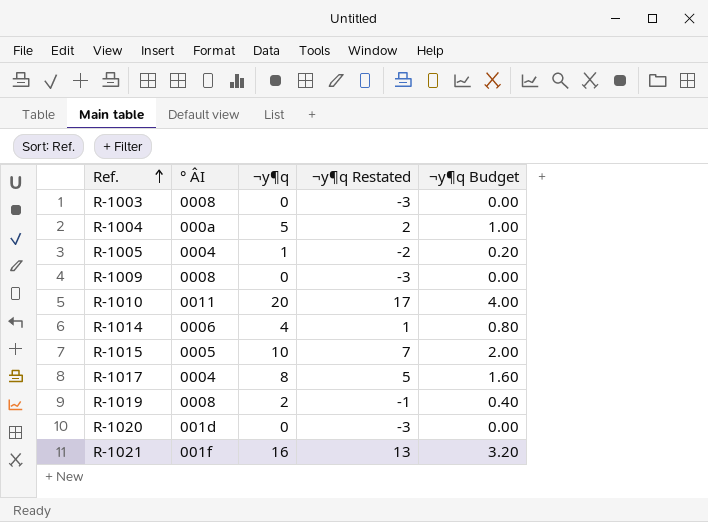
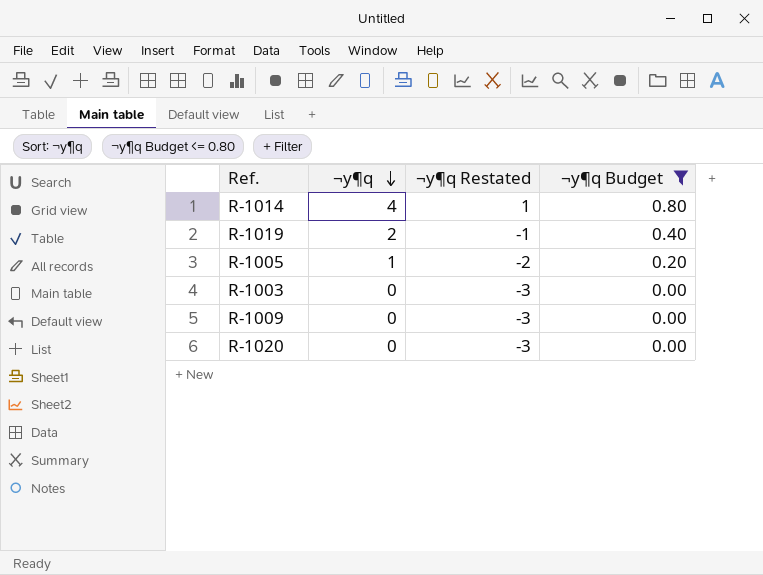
filter: none -> ¬y¶q Budget <= 0.80
row order: Ref. ascending -> ¬y¶q descending
column ° ÂI | position: 2 -> none

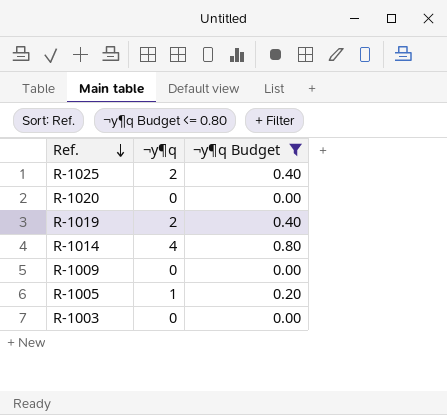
row order: ¬y¶q descending -> Ref. descending
column ¬y¶q Restated | formula: [¬y¶q] - 3 -> none
row R-1025: none -> 2 | 0.40

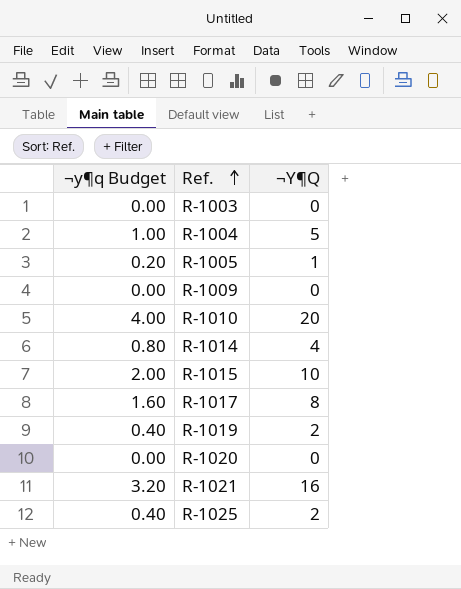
filter: ¬y¶q Budget <= 0.80 -> none
row order: Ref. descending -> Ref. ascending
column ¬y¶q Budget | position: 3 -> 1
column name: ¬y¶q -> ¬Y¶Q

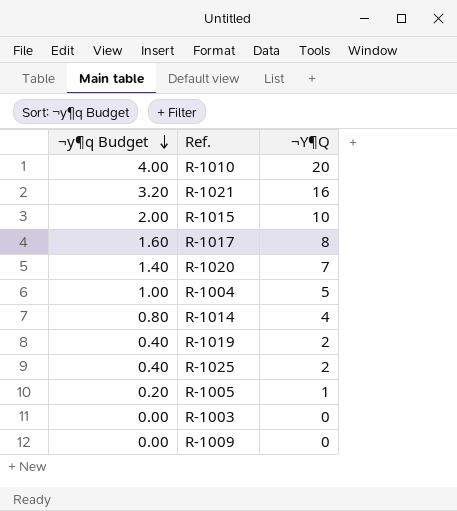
row order: Ref. ascending -> ¬y¶q Budget descending
R-1020 | ¬y¶q Budget: 0.00 -> 1.40
R-1020 | ¬Y¶Q: 0 -> 7

